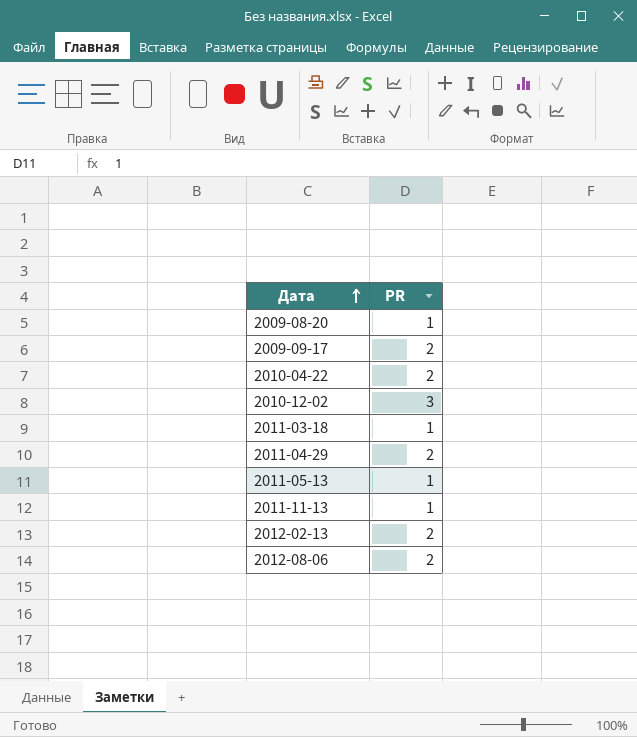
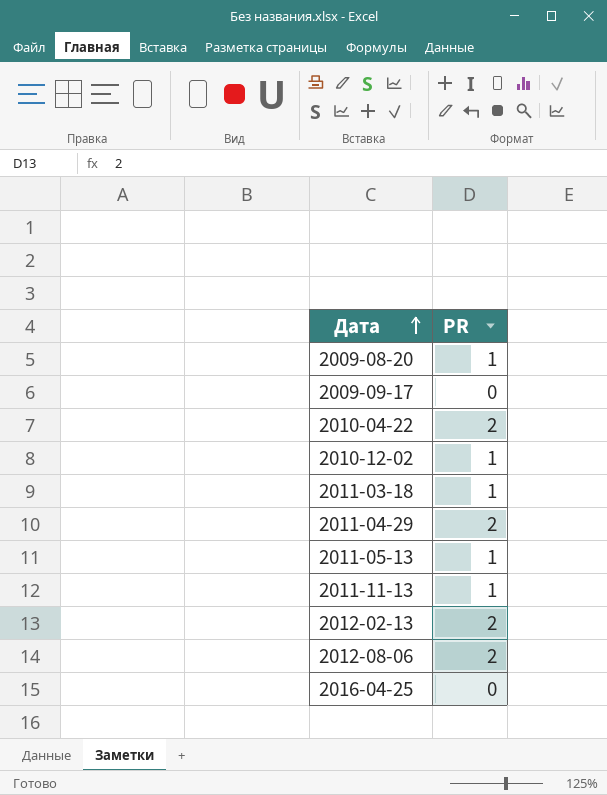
2009-09-17 | PR: 2 -> 0
2010-12-02 | PR: 3 -> 1
row 2016-04-25: none -> 0

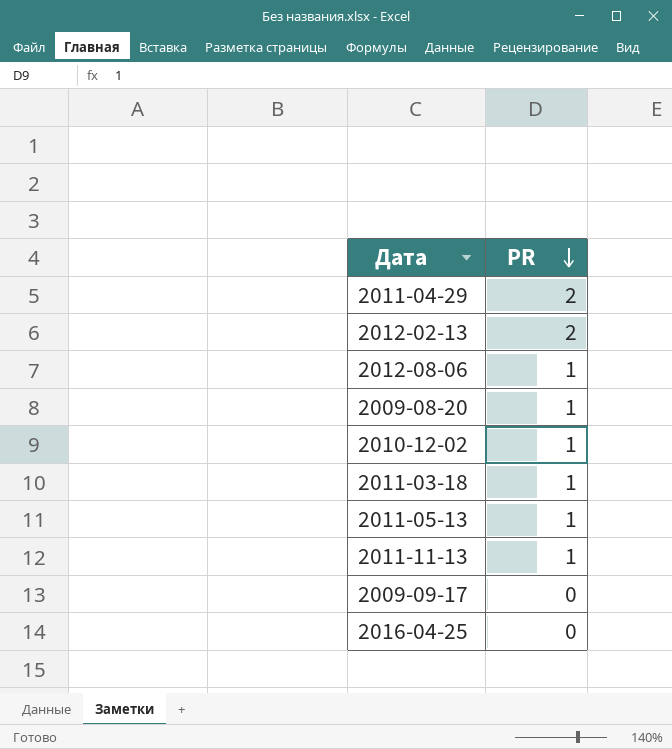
row order: Дата ascending -> PR descending
row 2010-04-22: 2 -> none
2012-08-06 | PR: 2 -> 1

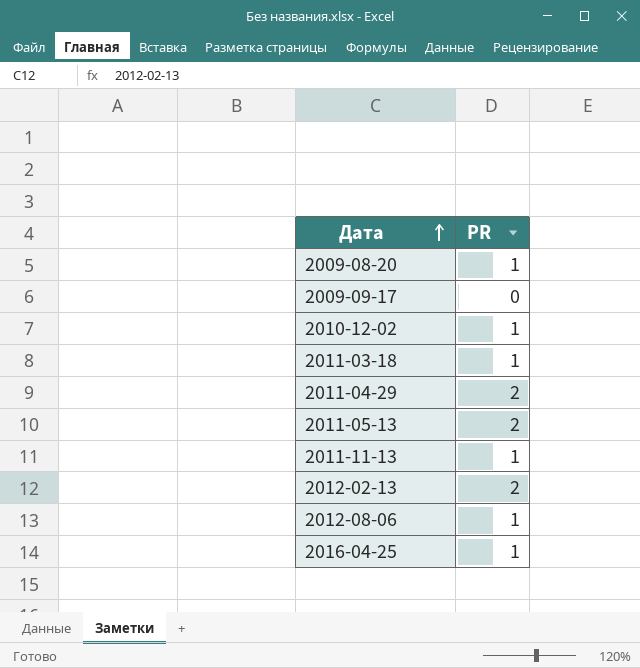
row order: PR descending -> Дата ascending
2011-05-13 | PR: 1 -> 2
2016-04-25 | PR: 0 -> 1

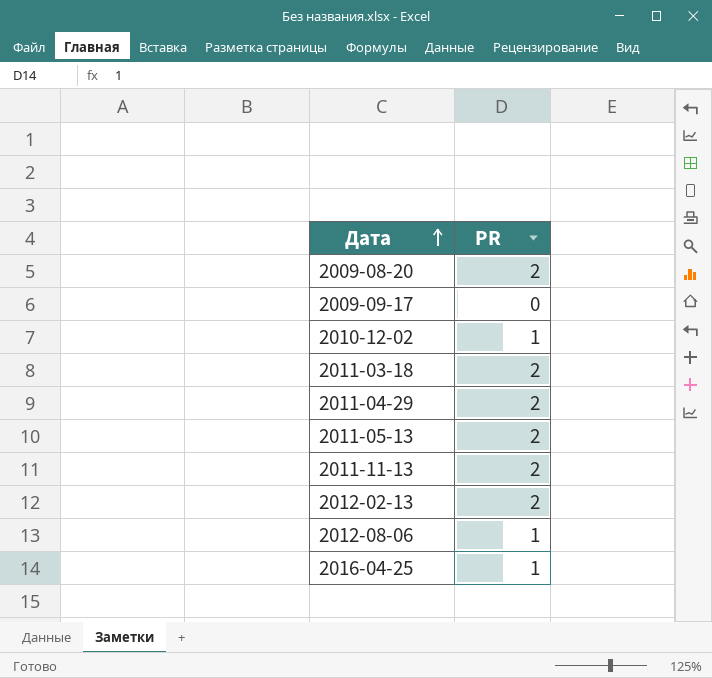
2009-08-20 | PR: 1 -> 2
2011-03-18 | PR: 1 -> 2
2011-11-13 | PR: 1 -> 2

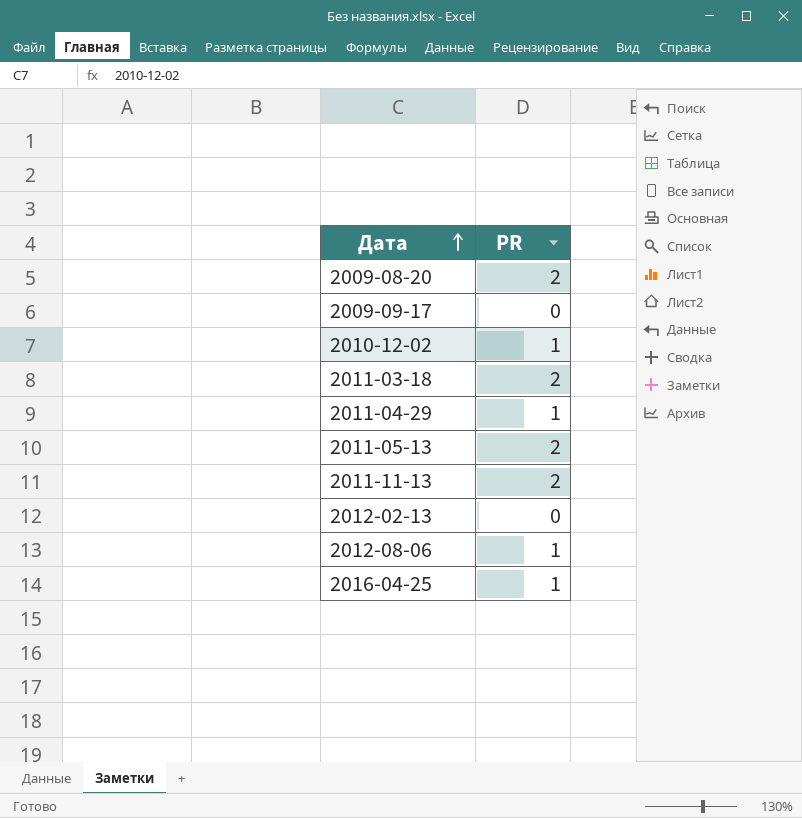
2011-04-29 | PR: 2 -> 1
2012-02-13 | PR: 2 -> 0

